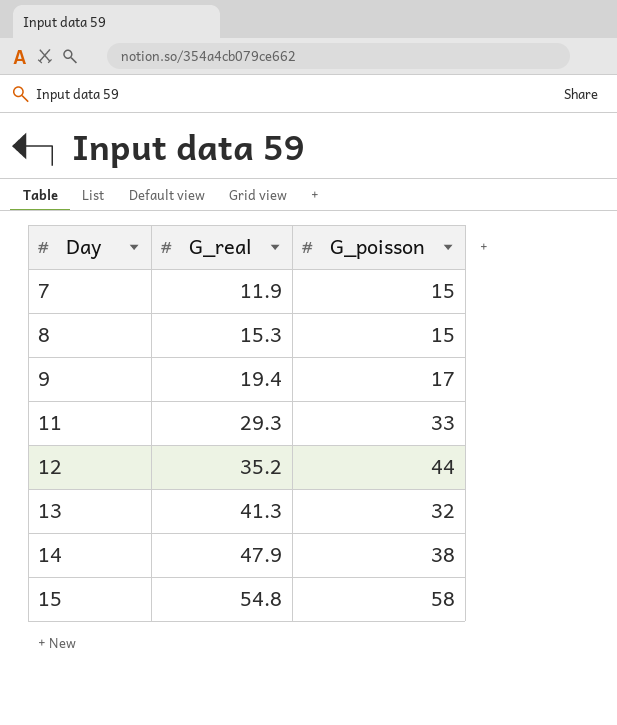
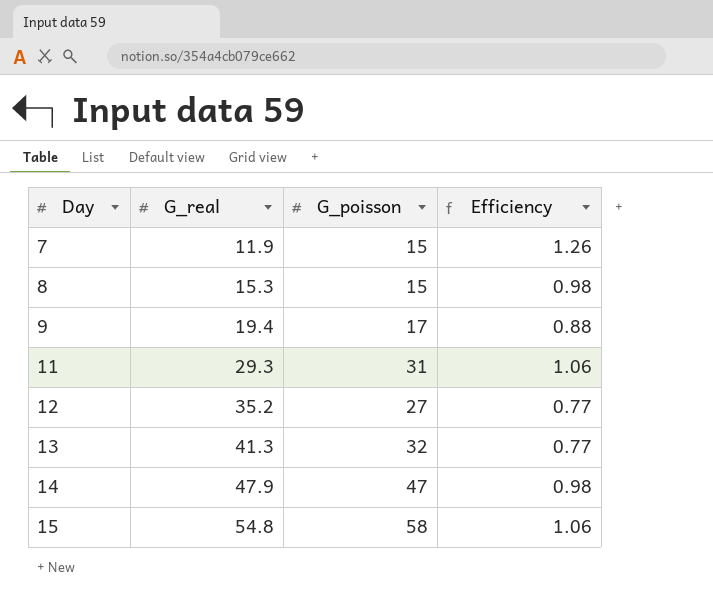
column Efficiency | formula: none -> [G_poisson] / [G_real]
11 | G_poisson: 33 -> 31
12 | G_poisson: 44 -> 27
14 | G_poisson: 38 -> 47

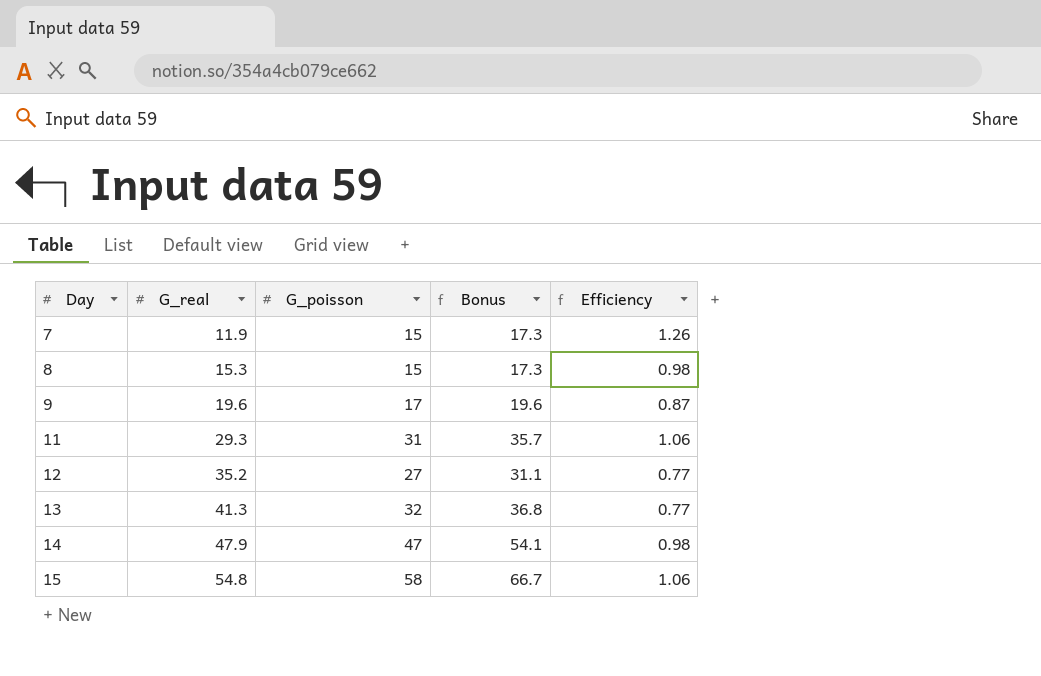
column Bonus | formula: none -> [G_poisson] * 1.15
9 | G_real: 19.4 -> 19.6
9 | Efficiency: 0.88 -> 0.87

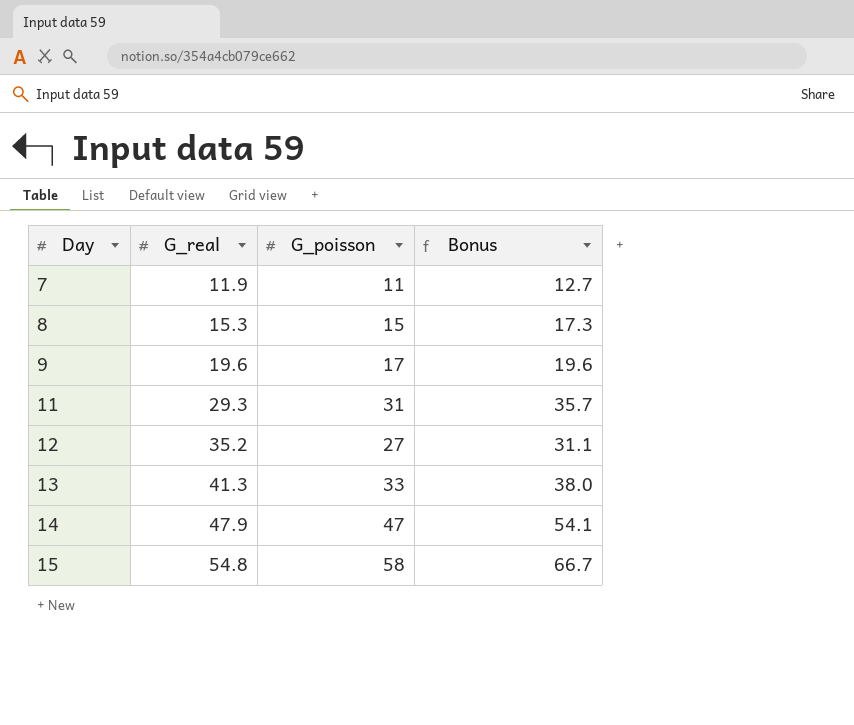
column Efficiency | formula: [G_poisson] / [G_real] -> none
7 | G_poisson: 15 -> 11
7 | Bonus: 17.3 -> 12.7
13 | G_poisson: 32 -> 33
13 | Bonus: 36.8 -> 38.0

